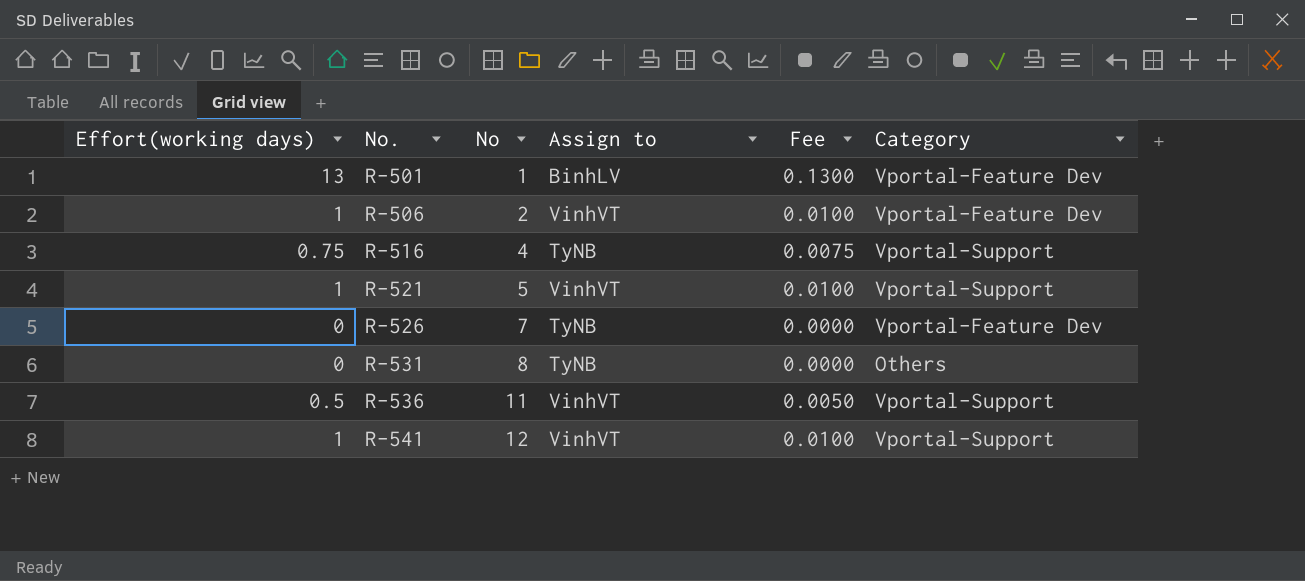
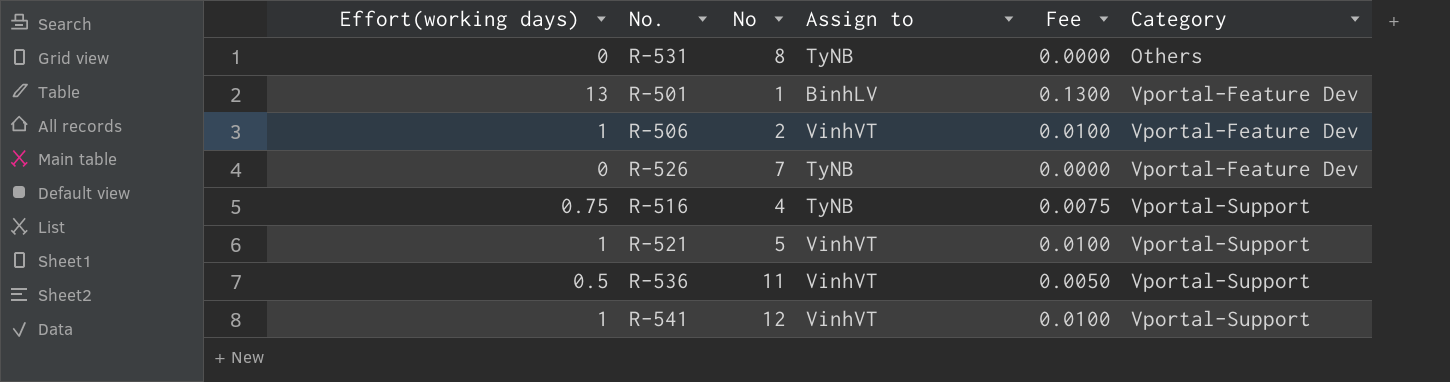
row order: No. ascending -> Category ascending

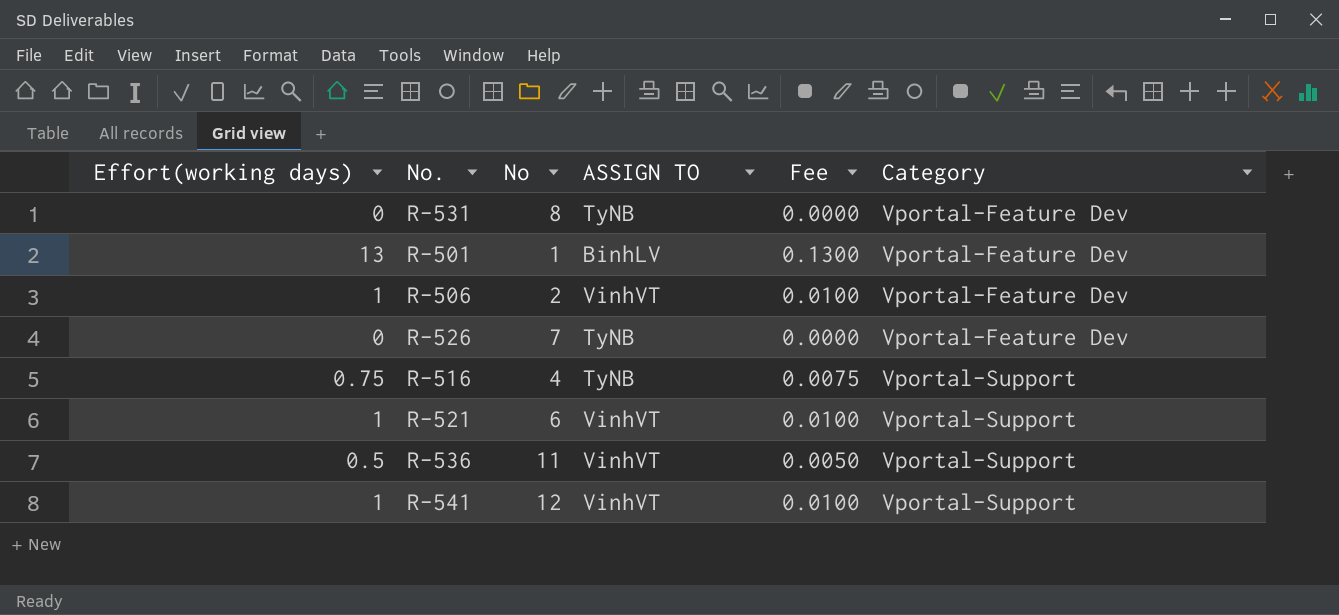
column name: Assign to -> ASSIGN TO
R-531 | Category: Others -> Vportal-Feature Dev
R-521 | No: 5 -> 6

